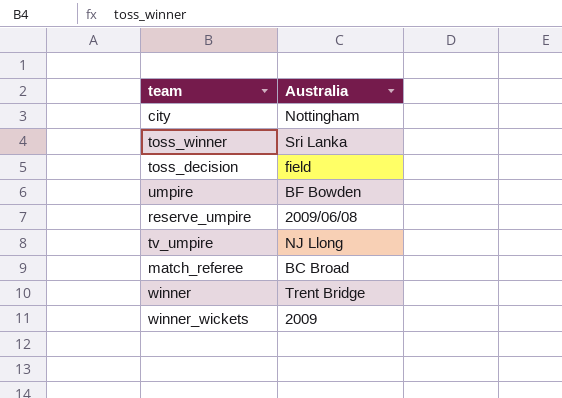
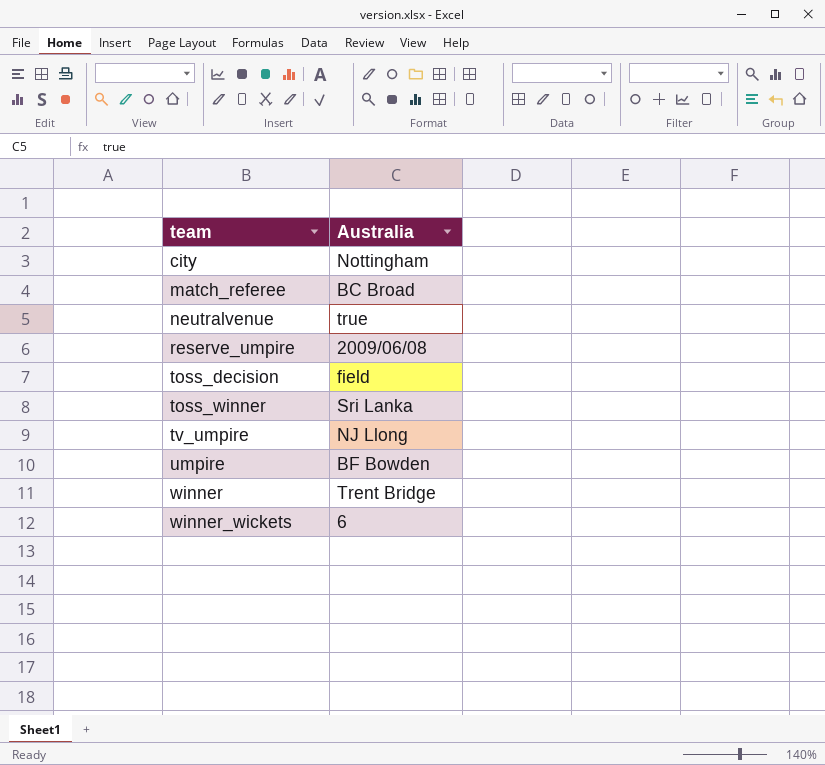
row order: none -> team ascending
row neutralvenue: none -> true
winner_wickets | Australia: 2009 -> 6

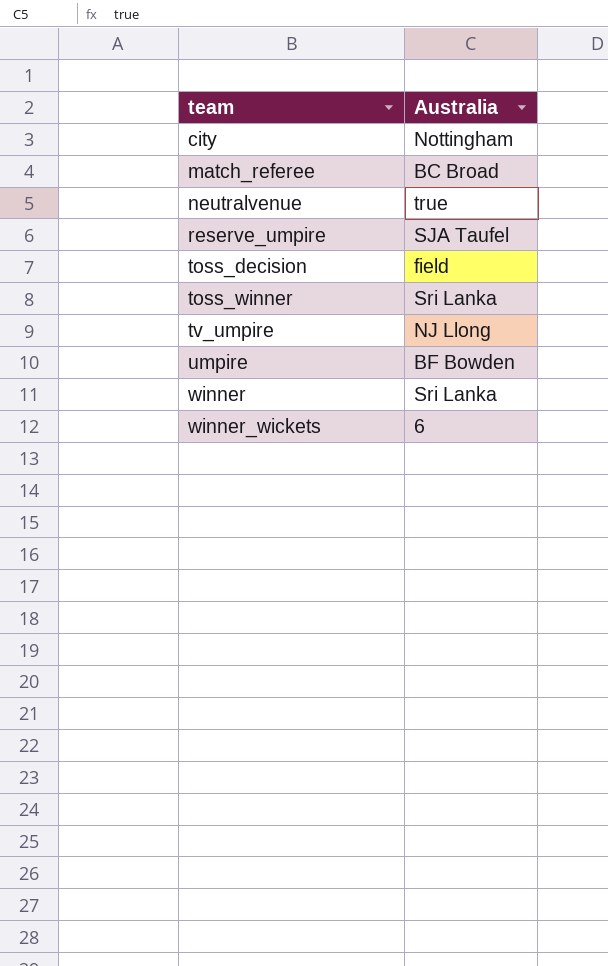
reserve_umpire | Australia: 2009/06/08 -> SJA Taufel
winner | Australia: Trent Bridge -> Sri Lanka

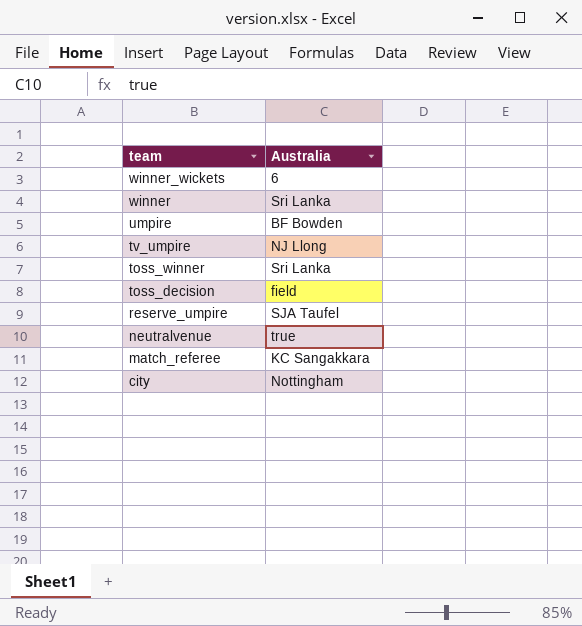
row order: team ascending -> team descending
match_referee | Australia: BC Broad -> KC Sangakkara

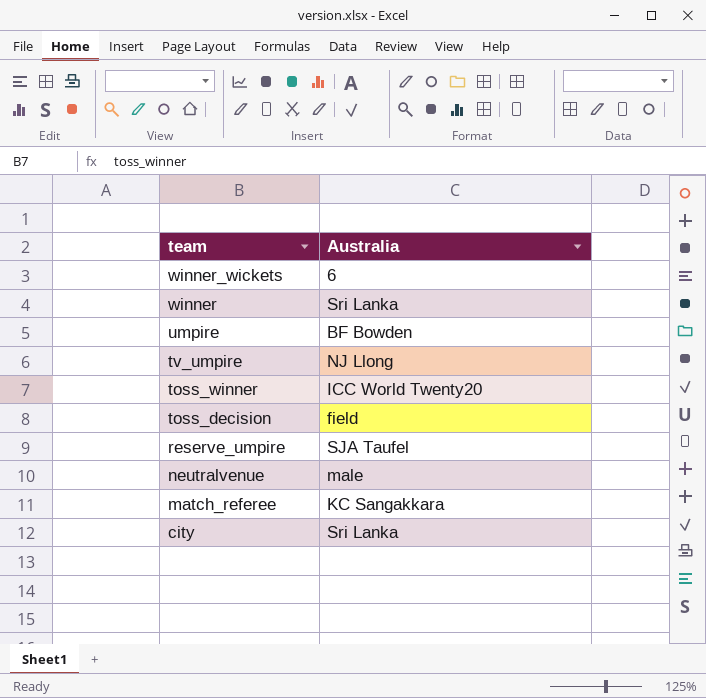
toss_winner | Australia: Sri Lanka -> ICC World Twenty20
neutralvenue | Australia: true -> male
city | Australia: Nottingham -> Sri Lanka

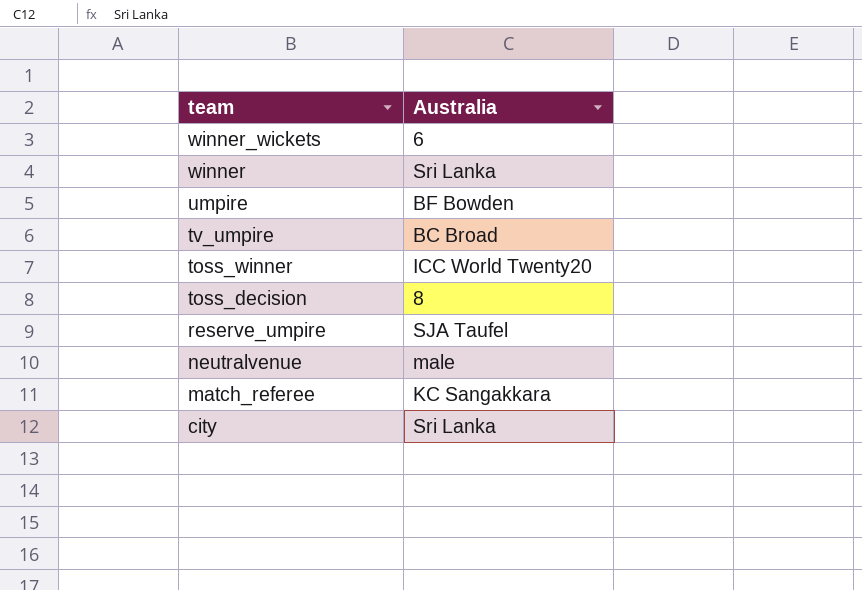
tv_umpire | Australia: NJ Llong -> BC Broad
toss_decision | Australia: field -> 8

